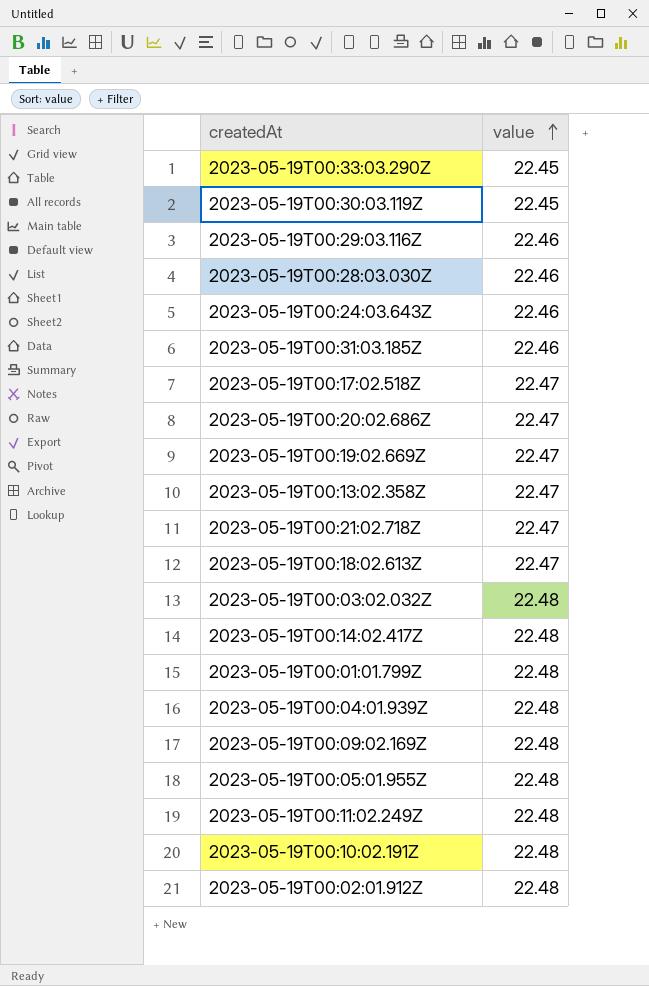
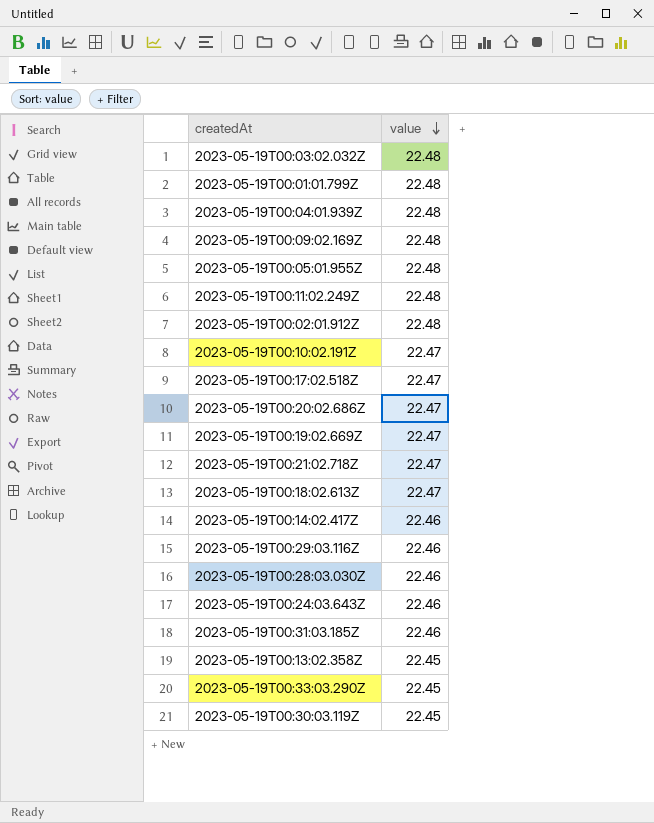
row order: value ascending -> value descending
2023-05-19T00:10:02.191Z | value: 22.48 -> 22.47
2023-05-19T00:14:02.417Z | value: 22.48 -> 22.46
2023-05-19T00:13:02.358Z | value: 22.47 -> 22.45

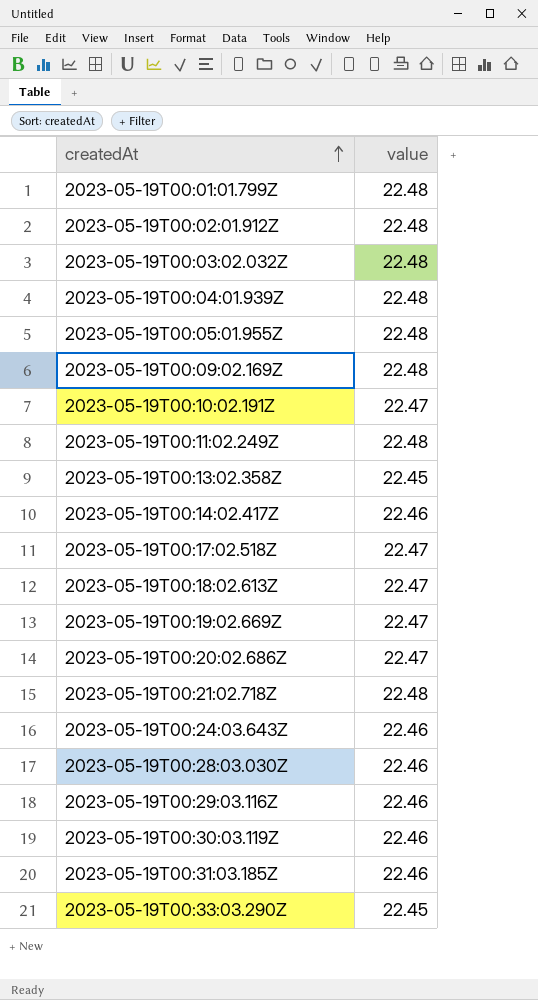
row order: value descending -> createdAt ascending
2023-05-19T00:21:02.718Z | value: 22.47 -> 22.48
2023-05-19T00:30:03.119Z | value: 22.45 -> 22.46

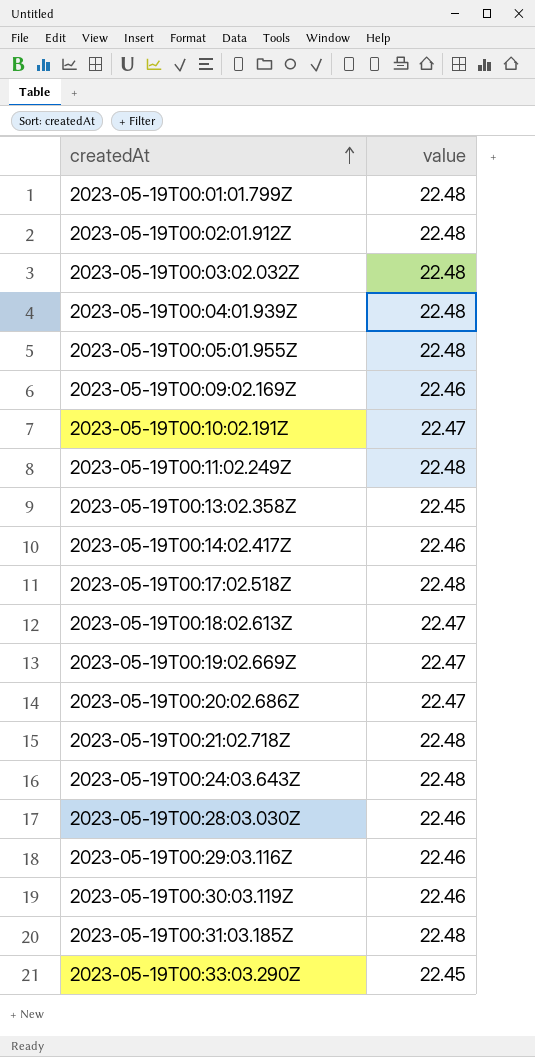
2023-05-19T00:09:02.169Z | value: 22.48 -> 22.46
2023-05-19T00:17:02.518Z | value: 22.47 -> 22.48
2023-05-19T00:24:03.643Z | value: 22.46 -> 22.48
2023-05-19T00:31:03.185Z | value: 22.46 -> 22.48

